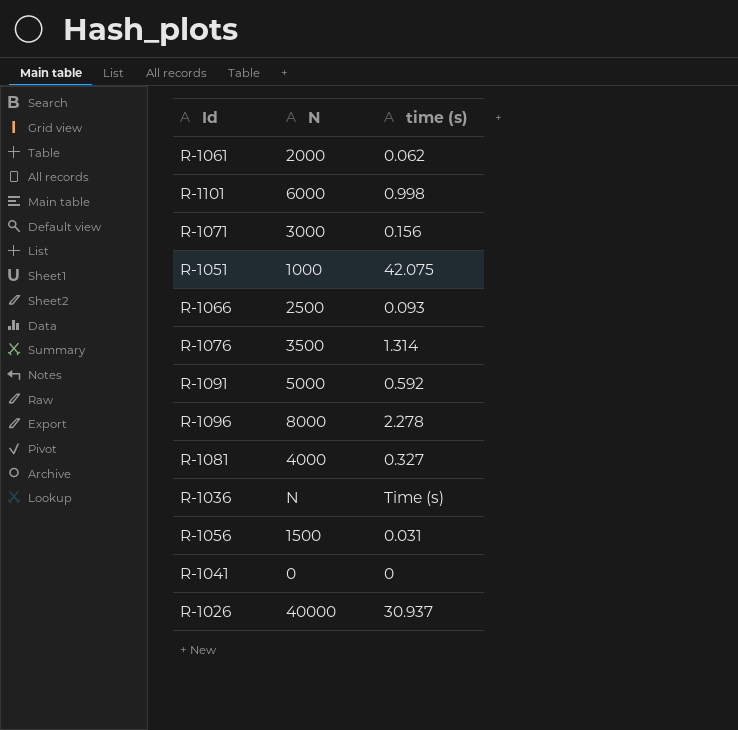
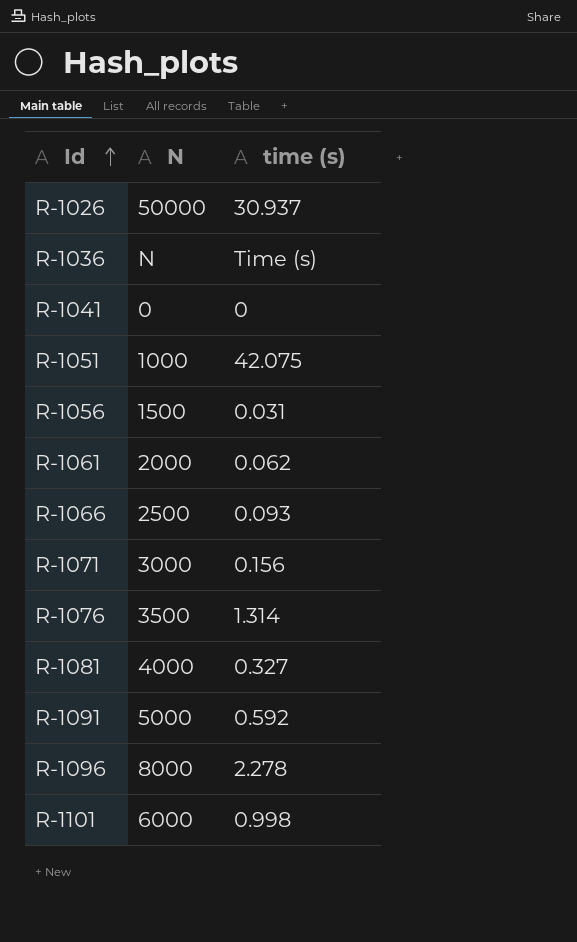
row order: none -> Id ascending
R-1026 | N: 40000 -> 50000

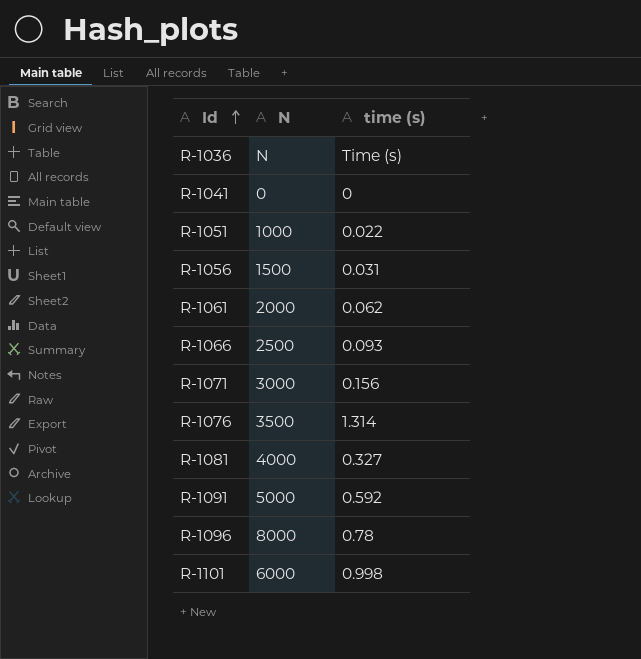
row R-1026: 50000 | 30.937 -> none
R-1051 | time (s): 42.075 -> 0.022
R-1096 | time (s): 2.278 -> 0.78

